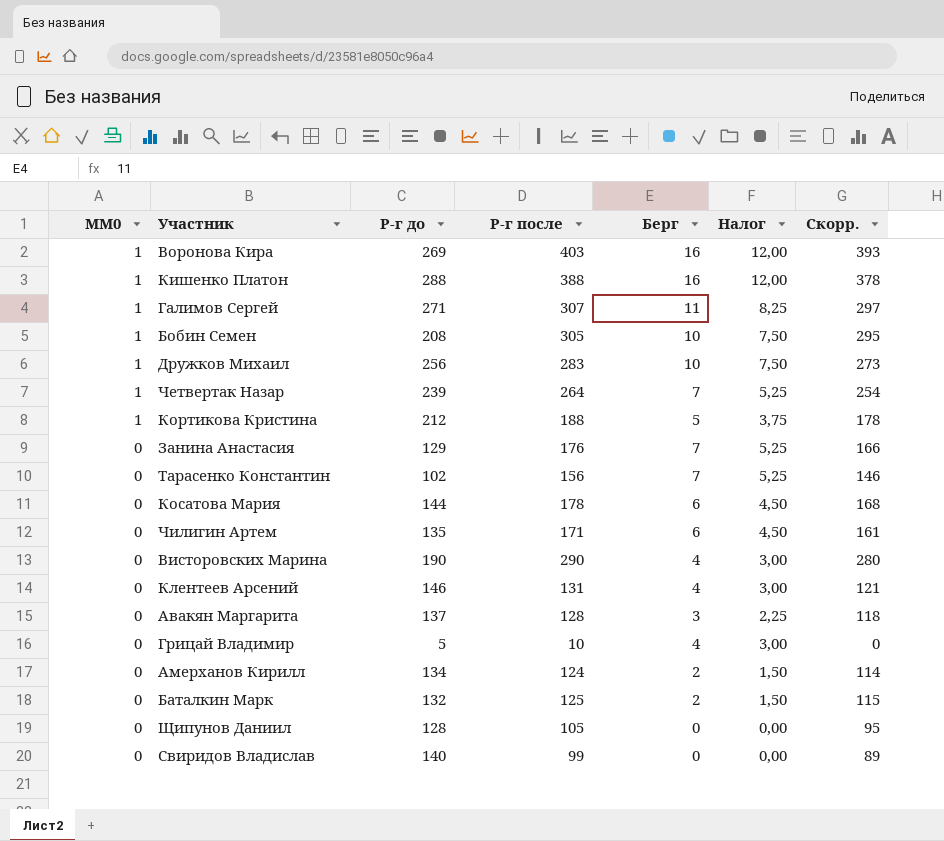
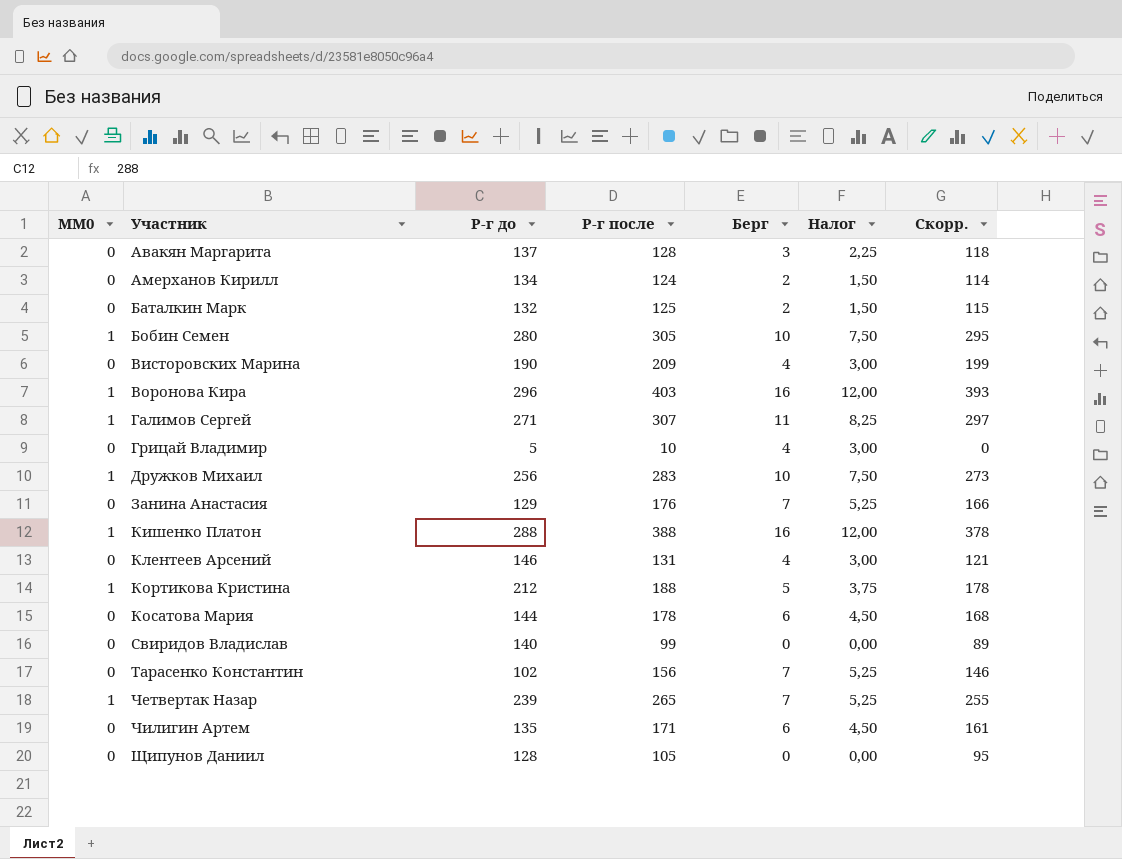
row order: MM0 descending -> Участник ascending
Бобин Семен | Р-г до: 208 -> 280
Висторовских Марина | Р-г после: 290 -> 209
Висторовских Марина | Скорр.: 280 -> 199
Воронова Кира | Р-г до: 269 -> 296
Четвертак Назар | Р-г после: 264 -> 265
Четвертак Назар | Скорр.: 254 -> 255

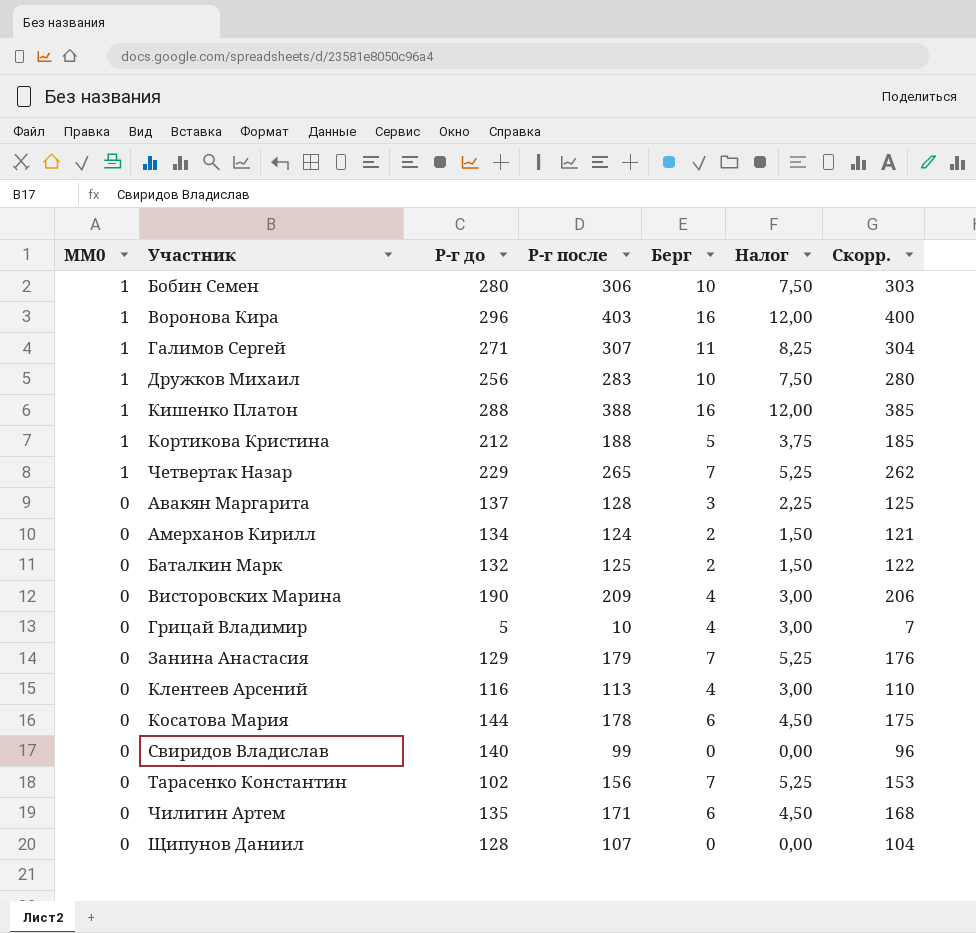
row order: Участник ascending -> MM0 descending
column Скорр. | formula: [Р-г после] - 10 -> [Р-г после] - 3
Бобин Семен | Р-г после: 305 -> 306
Четвертак Назар | Р-г до: 239 -> 229
Занина Анастасия | Р-г после: 176 -> 179
Клентеев Арсений | Р-г до: 146 -> 116
Клентеев Арсений | Р-г после: 131 -> 113
Щипунов Даниил | Р-г после: 105 -> 107

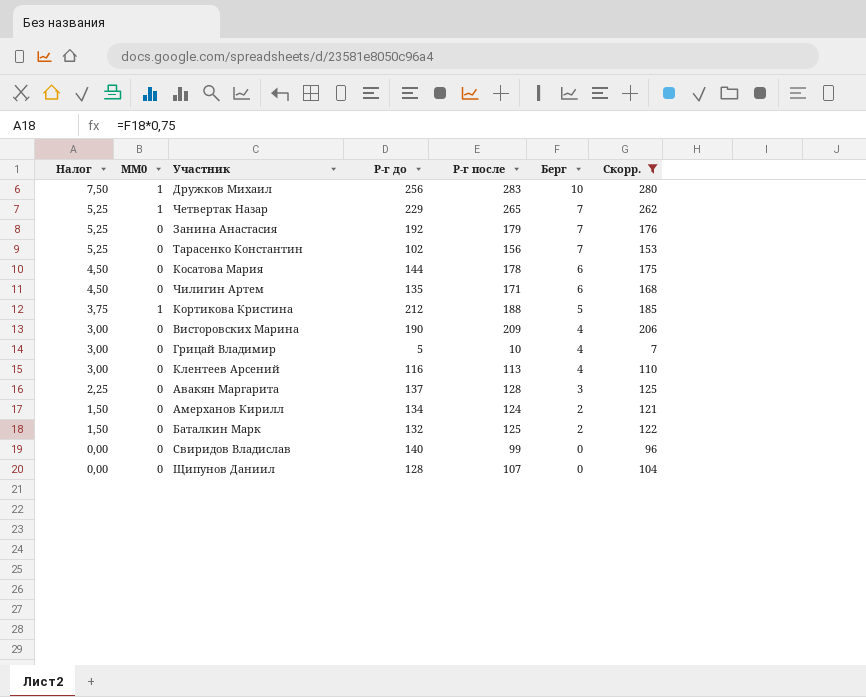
filter: none -> Скорр. <= 280
row order: MM0 descending -> Налог descending
column Налог | position: 6 -> 1
Занина Анастасия | Р-г до: 129 -> 192

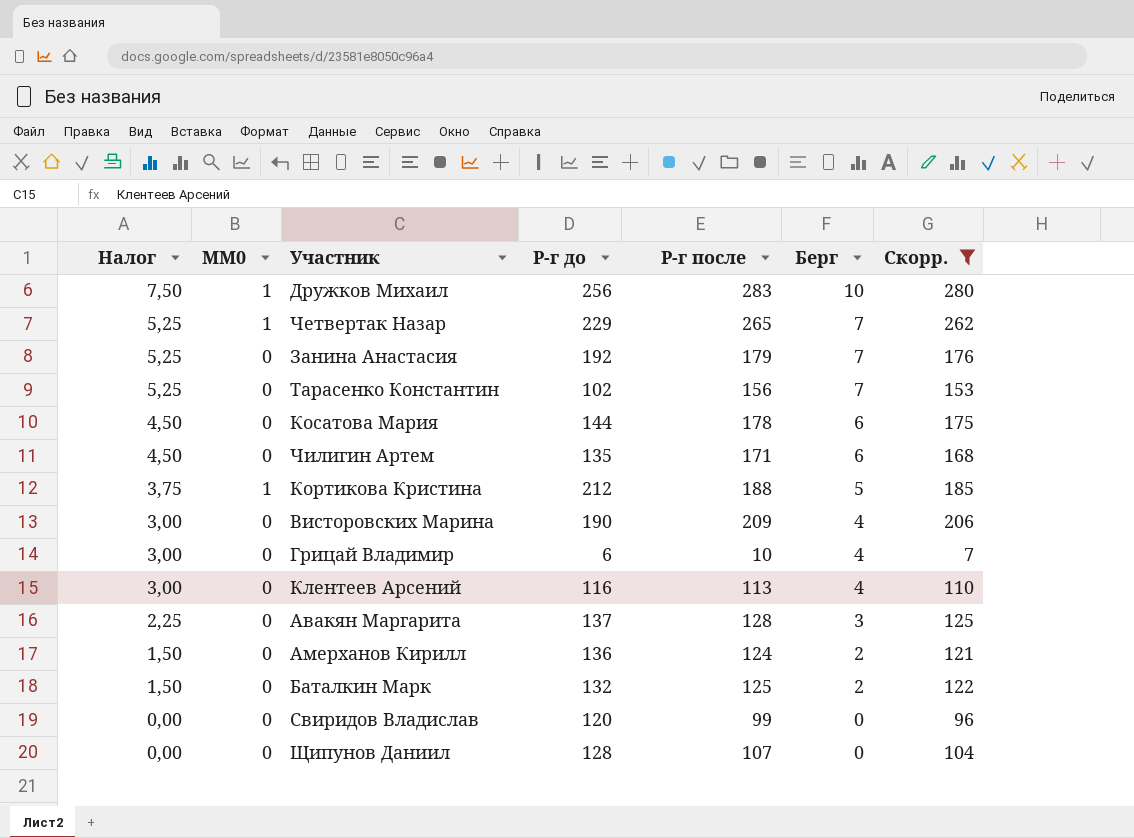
Грицай Владимир | Р-г до: 5 -> 6
Амерханов Кирилл | Р-г до: 134 -> 136
Свиридов Владислав | Р-г до: 140 -> 120

